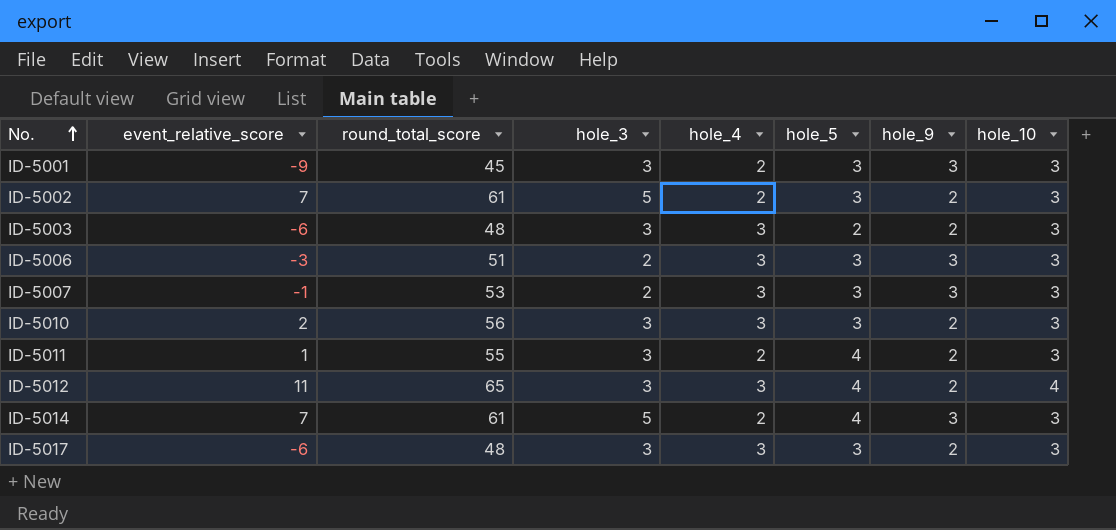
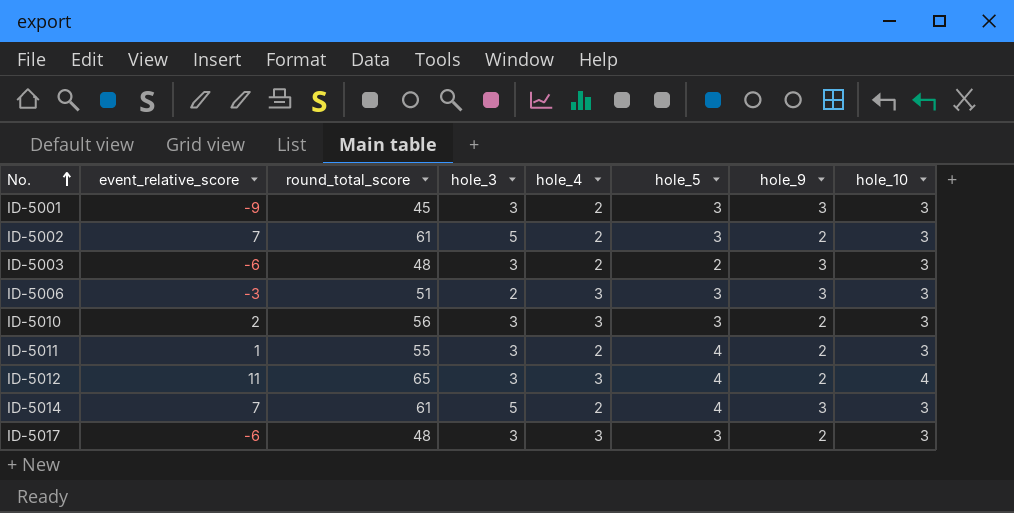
row ID-5007: -1 | 53 | 2 | 3 | 3 | 3 | 3 -> none
ID-5003 | hole_4: 3 -> 2
ID-5003 | hole_9: 2 -> 3

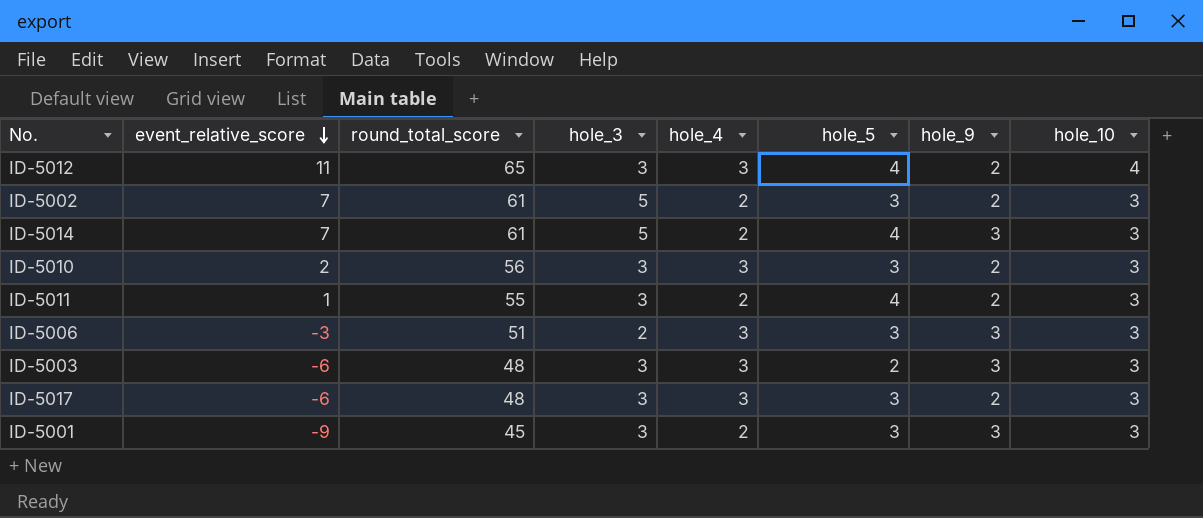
row order: No. ascending -> event_relative_score descending
ID-5003 | hole_4: 2 -> 3

